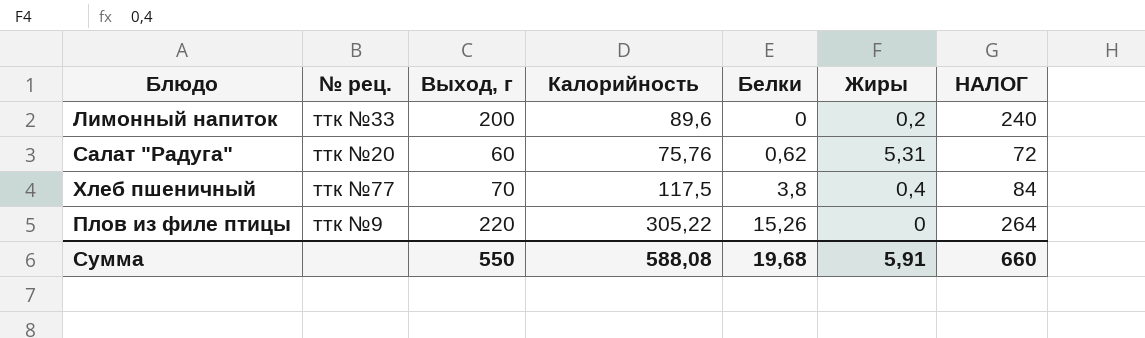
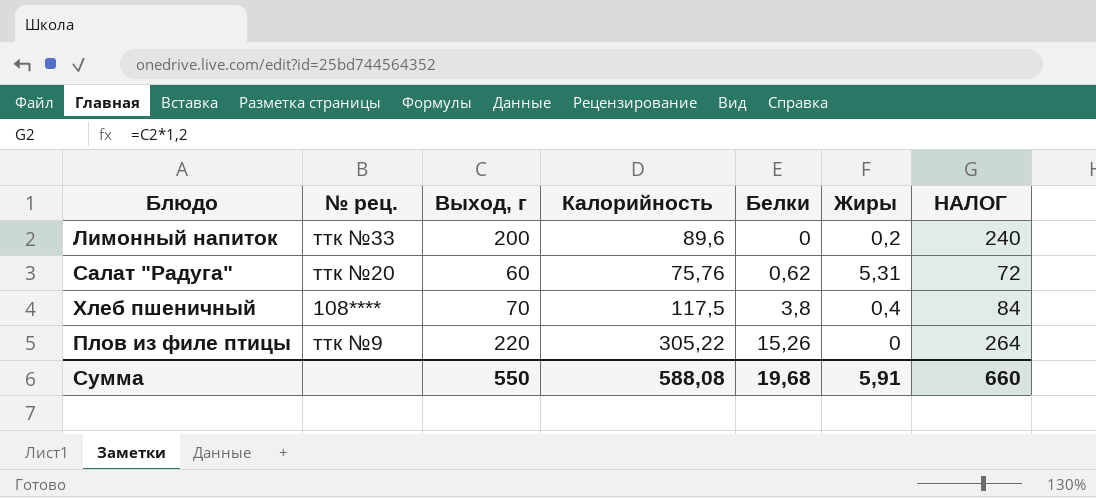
Хлеб пшеничный | № рец.: ттк №77 -> 108****

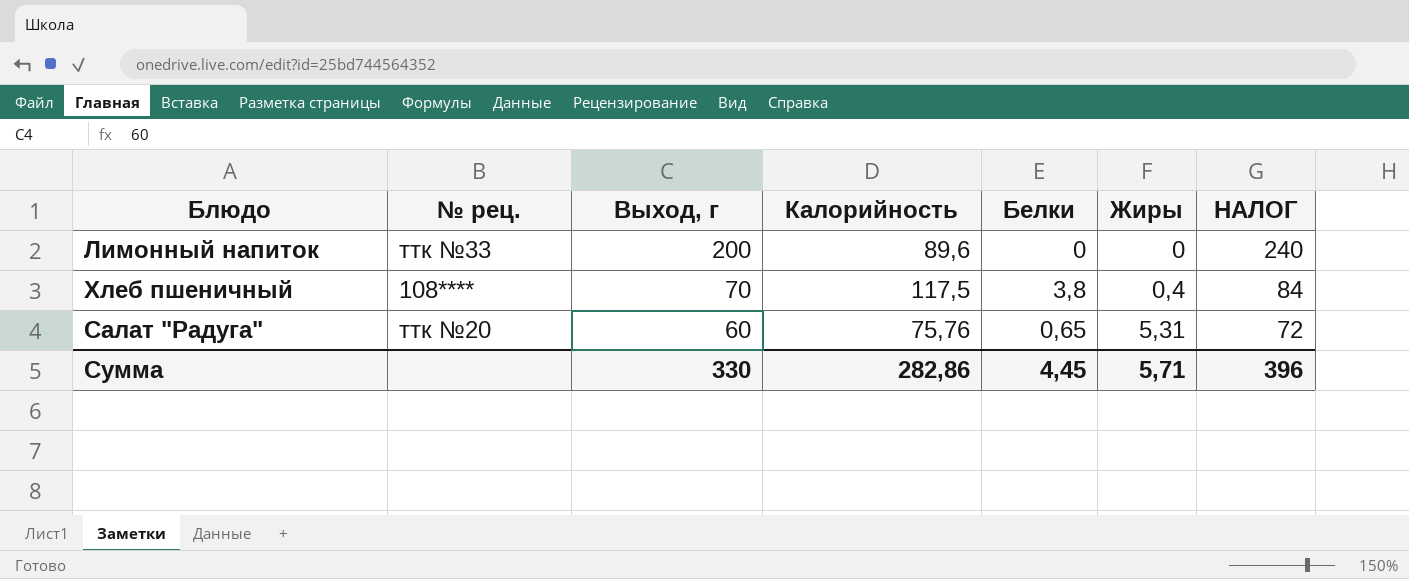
row order: Белки ascending -> Выход, г descending
row Плов из филе птицы: ттк №9 | 220 | 305,22 | 15,26 | 0 | 264 -> none
Лимонный напиток | Жиры: 0,2 -> 0
Салат "Радуга" | Белки: 0,62 -> 0,65
Сумма | Выход, г: 550 -> 330
Сумма | Калорийность: 588,08 -> 282,86
Сумма | Белки: 19,68 -> 4,45
Сумма | Жиры: 5,91 -> 5,71
Сумма | НАЛОГ: 660 -> 396

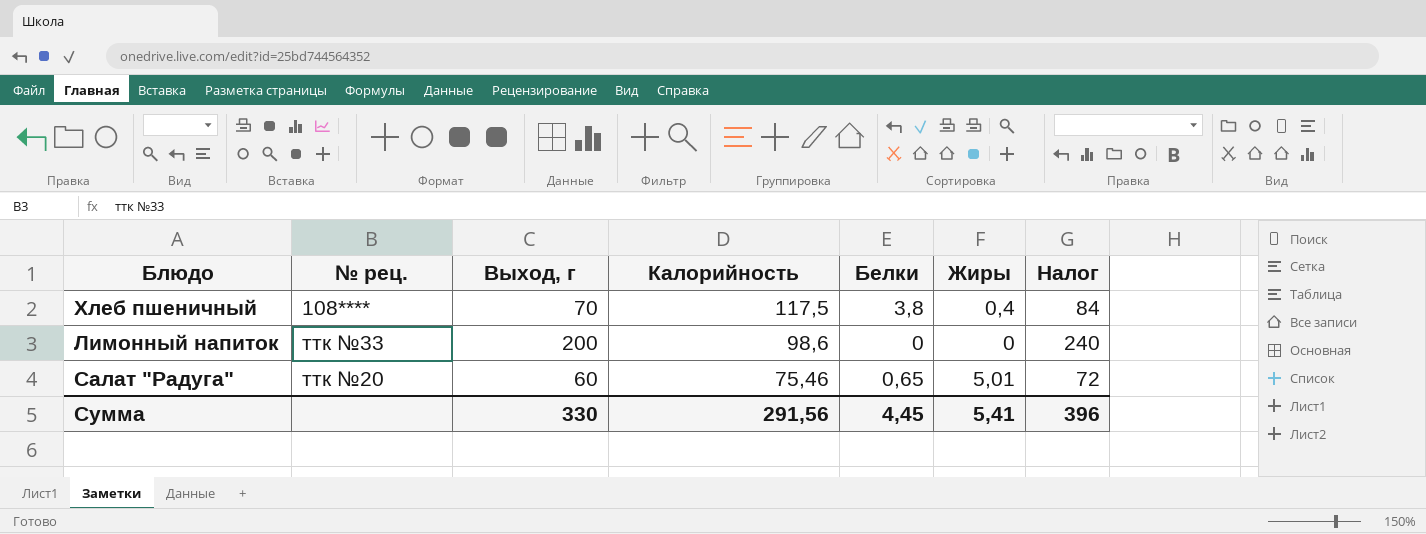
row order: Выход, г descending -> Калорийность descending
column name: НАЛОГ -> Налог
Лимонный напиток | Калорийность: 89,6 -> 98,6
Салат "Радуга" | Калорийность: 75,76 -> 75,46
Салат "Радуга" | Жиры: 5,31 -> 5,01
Сумма | Калорийность: 282,86 -> 291,56
Сумма | Жиры: 5,71 -> 5,41

